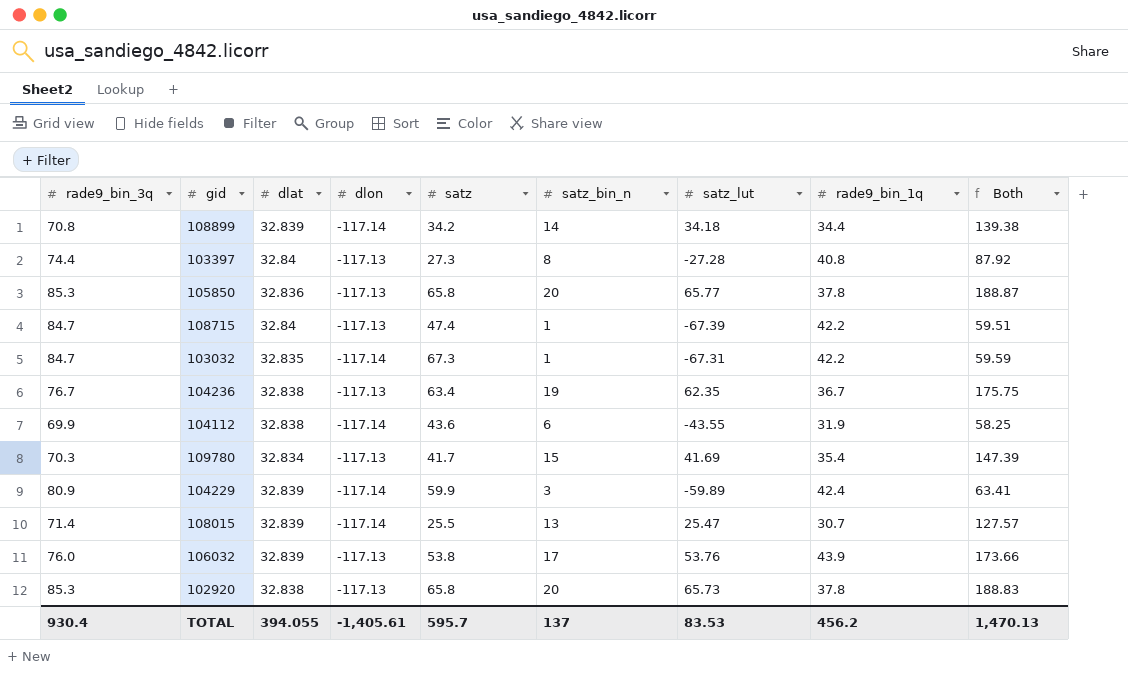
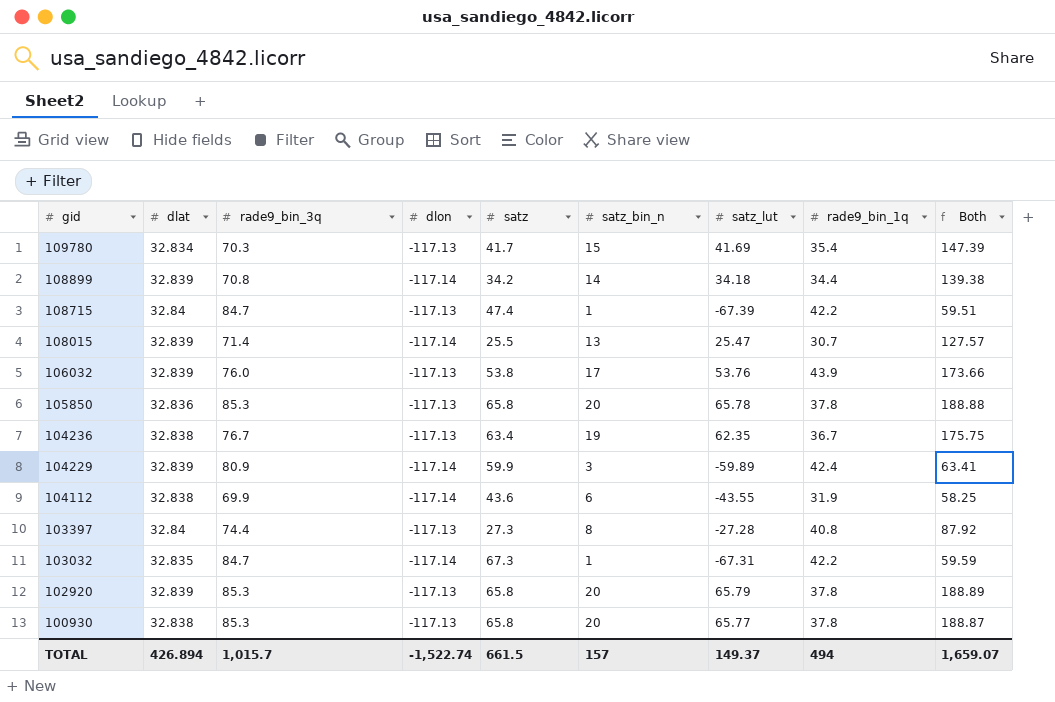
row order: none -> gid descending
column rade9_bin_3q | position: 1 -> 3
105850 | satz_lut: 65.77 -> 65.78
105850 | Both: 188.87 -> 188.88
102920 | dlat: 32.838 -> 32.839
102920 | satz_lut: 65.73 -> 65.79
102920 | Both: 188.83 -> 188.89
row 100930: none -> 32.838 | 85.3 | -117.13 | 65.8 | 20 | 65.77 | 37.8 | 188.87
TOTAL | dlat: 394.055 -> 426.894
TOTAL | rade9_bin_3q: 930.4 -> 1,015.7
TOTAL | dlon: -1,405.61 -> -1,522.74
TOTAL | satz: 595.7 -> 661.5
TOTAL | satz_bin_n: 137 -> 157
TOTAL | satz_lut: 83.53 -> 149.37
TOTAL | rade9_bin_1q: 456.2 -> 494
TOTAL | Both: 1,470.13 -> 1,659.07

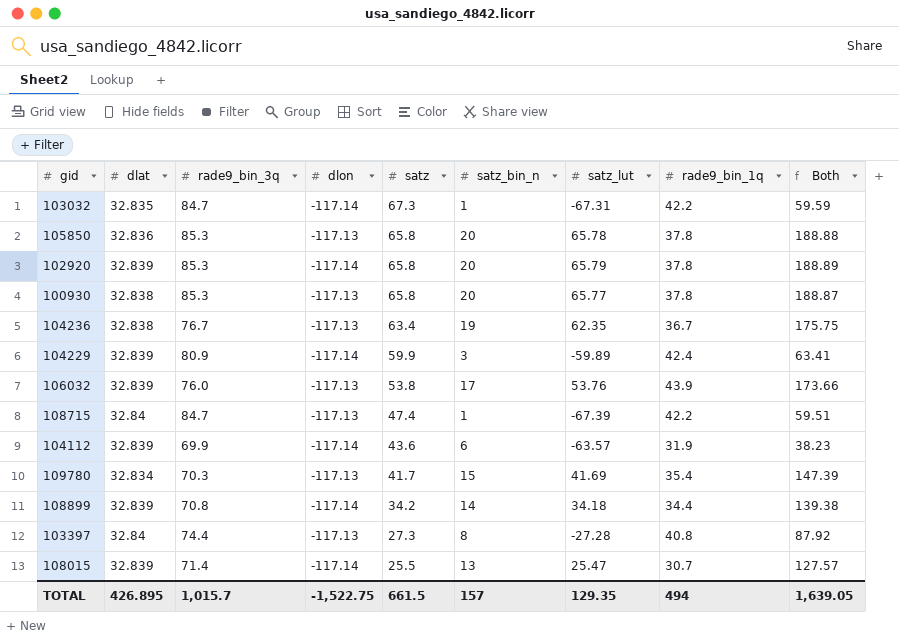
row order: gid descending -> satz descending
102920 | dlon: -117.13 -> -117.14
104112 | dlat: 32.838 -> 32.839
104112 | satz_lut: -43.55 -> -63.57
104112 | Both: 58.25 -> 38.23
TOTAL | dlat: 426.894 -> 426.895
TOTAL | dlon: -1,522.74 -> -1,522.75
TOTAL | satz_lut: 149.37 -> 129.35
TOTAL | Both: 1,659.07 -> 1,639.05

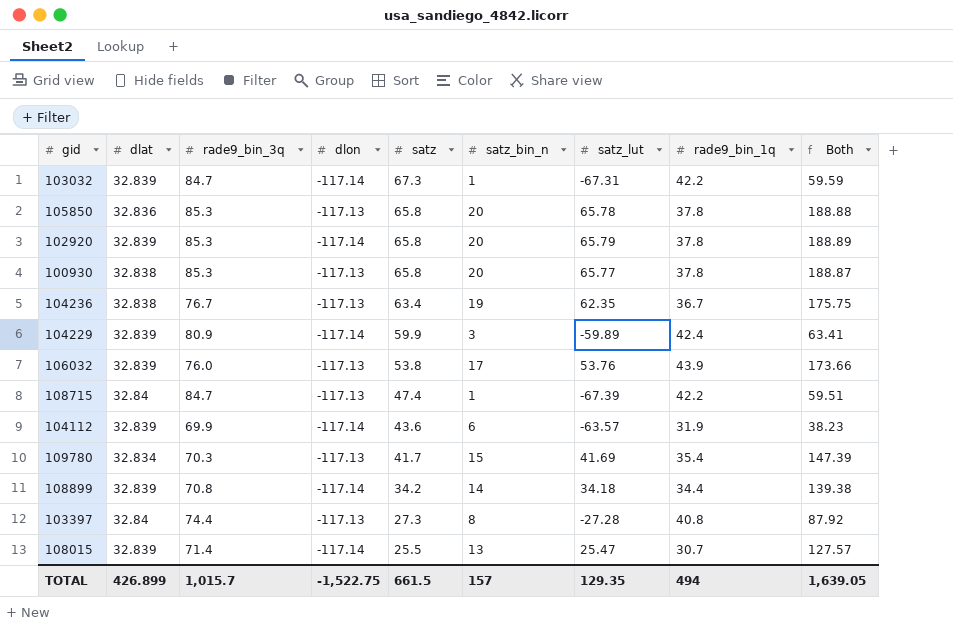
103032 | dlat: 32.835 -> 32.839
TOTAL | dlat: 426.895 -> 426.899

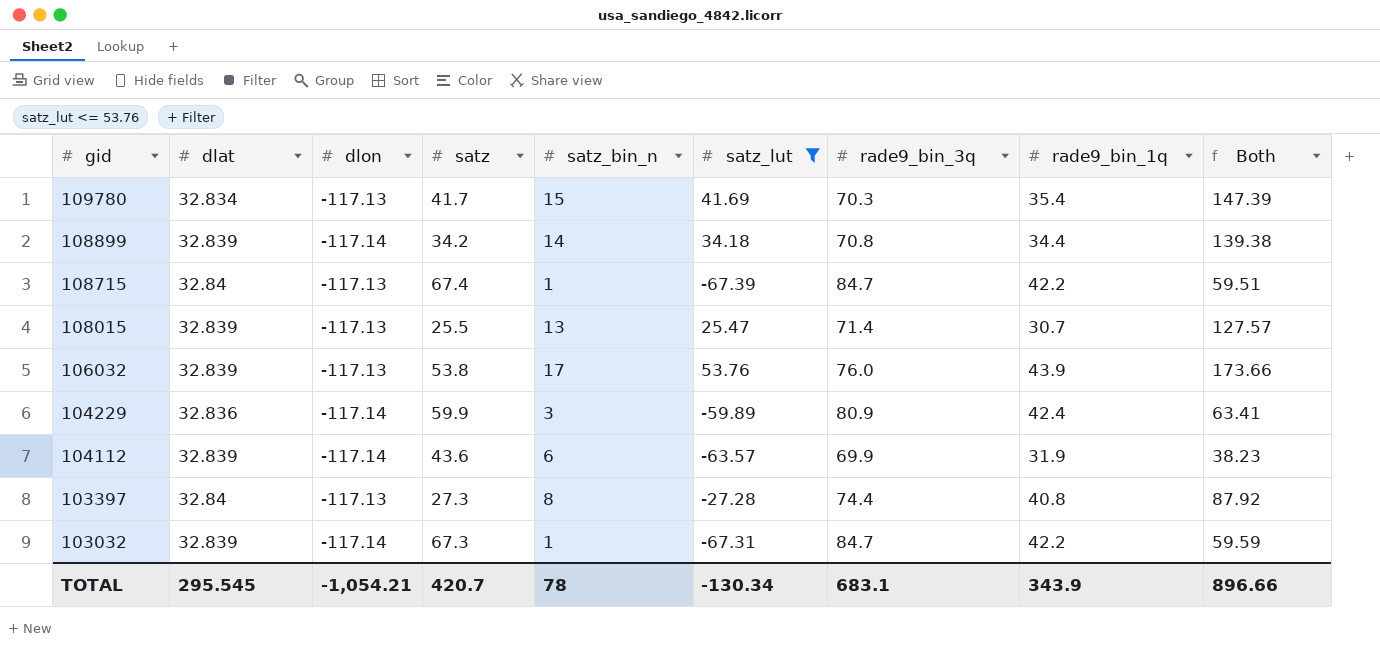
filter: none -> satz_lut <= 53.76
row order: satz descending -> gid descending
column rade9_bin_3q | position: 3 -> 7
108715 | satz: 47.4 -> 67.4
108015 | dlon: -117.14 -> -117.13
104229 | dlat: 32.839 -> 32.836
TOTAL | dlat: 426.899 -> 295.545
TOTAL | dlon: -1,522.75 -> -1,054.21
TOTAL | satz: 661.5 -> 420.7
TOTAL | satz_bin_n: 157 -> 78
TOTAL | satz_lut: 129.35 -> -130.34
TOTAL | rade9_bin_3q: 1,015.7 -> 683.1
TOTAL | rade9_bin_1q: 494 -> 343.9
TOTAL | Both: 1,639.05 -> 896.66

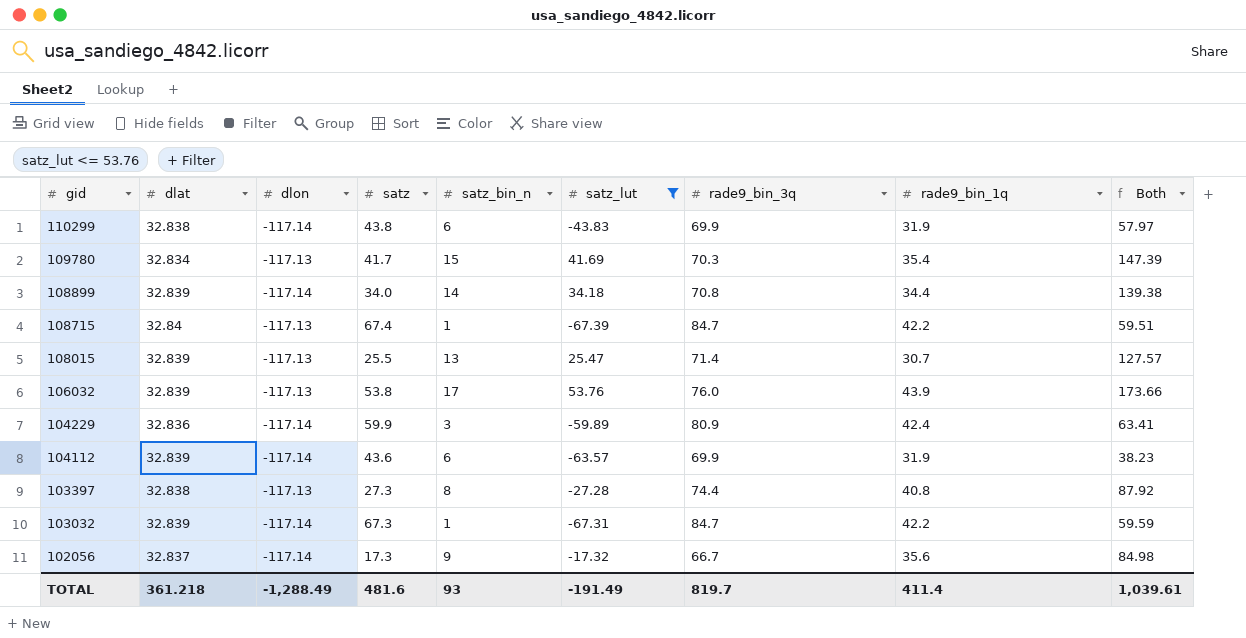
row 110299: none -> 32.838 | -117.14 | 43.8 | 6 | -43.83 | 69.9 | 31.9 | 57.97
108899 | satz: 34.2 -> 34.0
103397 | dlat: 32.84 -> 32.838
row 102056: none -> 32.837 | -117.14 | 17.3 | 9 | -17.32 | 66.7 | 35.6 | 84.98
TOTAL | dlat: 295.545 -> 361.218
TOTAL | dlon: -1,054.21 -> -1,288.49
TOTAL | satz: 420.7 -> 481.6
TOTAL | satz_bin_n: 78 -> 93
TOTAL | satz_lut: -130.34 -> -191.49
TOTAL | rade9_bin_3q: 683.1 -> 819.7
TOTAL | rade9_bin_1q: 343.9 -> 411.4
TOTAL | Both: 896.66 -> 1,039.61

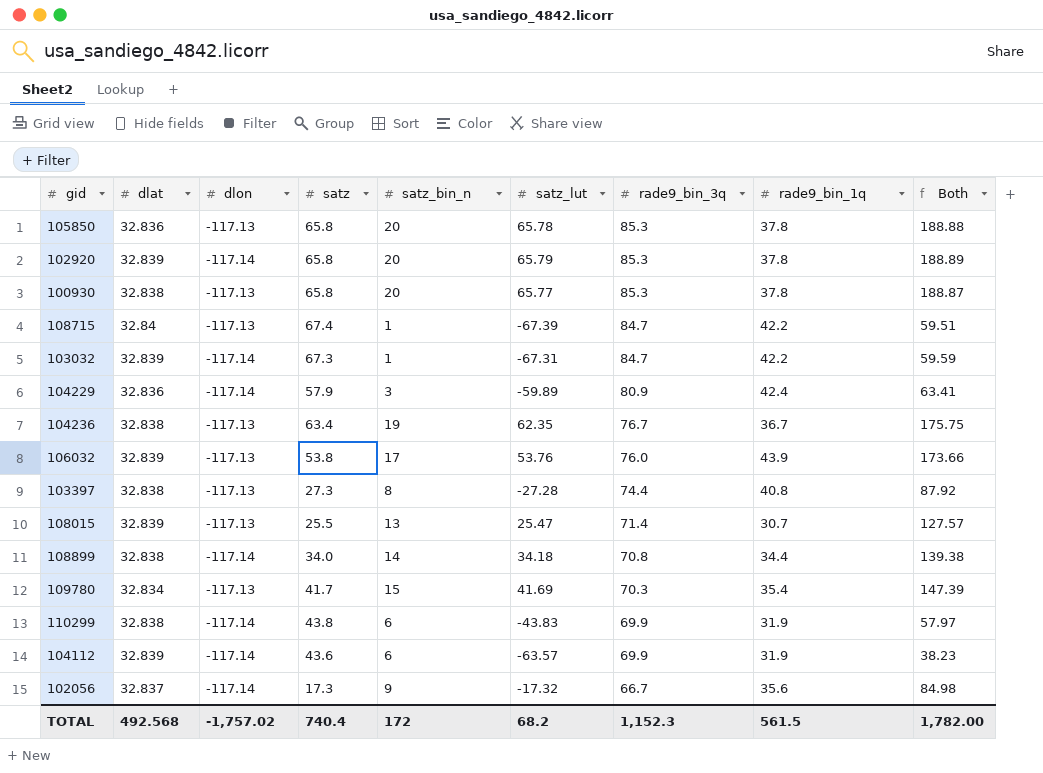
filter: satz_lut <= 53.76 -> none
row order: gid descending -> rade9_bin_3q descending
104229 | satz: 59.9 -> 57.9
108899 | dlat: 32.839 -> 32.838
TOTAL | dlat: 361.218 -> 492.568
TOTAL | dlon: -1,288.49 -> -1,757.02
TOTAL | satz: 481.6 -> 740.4
TOTAL | satz_bin_n: 93 -> 172
TOTAL | satz_lut: -191.49 -> 68.2
TOTAL | rade9_bin_3q: 819.7 -> 1,152.3
TOTAL | rade9_bin_1q: 411.4 -> 561.5
TOTAL | Both: 1,039.61 -> 1,782.00

